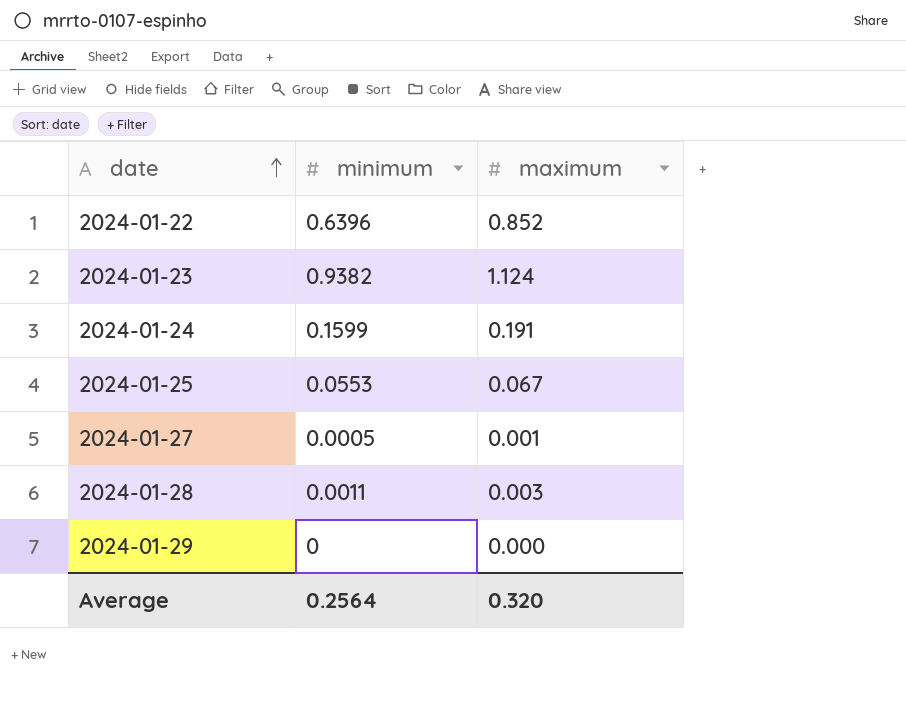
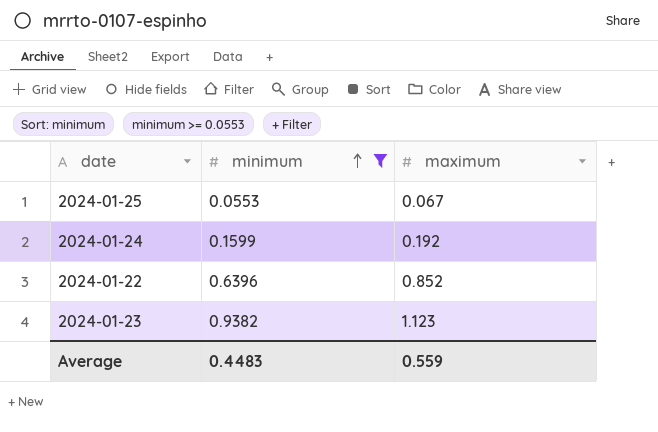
filter: none -> minimum >= 0.0553
row order: date ascending -> minimum ascending
2024-01-24 | maximum: 0.191 -> 0.192
2024-01-23 | maximum: 1.124 -> 1.123
Average | minimum: 0.2564 -> 0.4483
Average | maximum: 0.320 -> 0.559

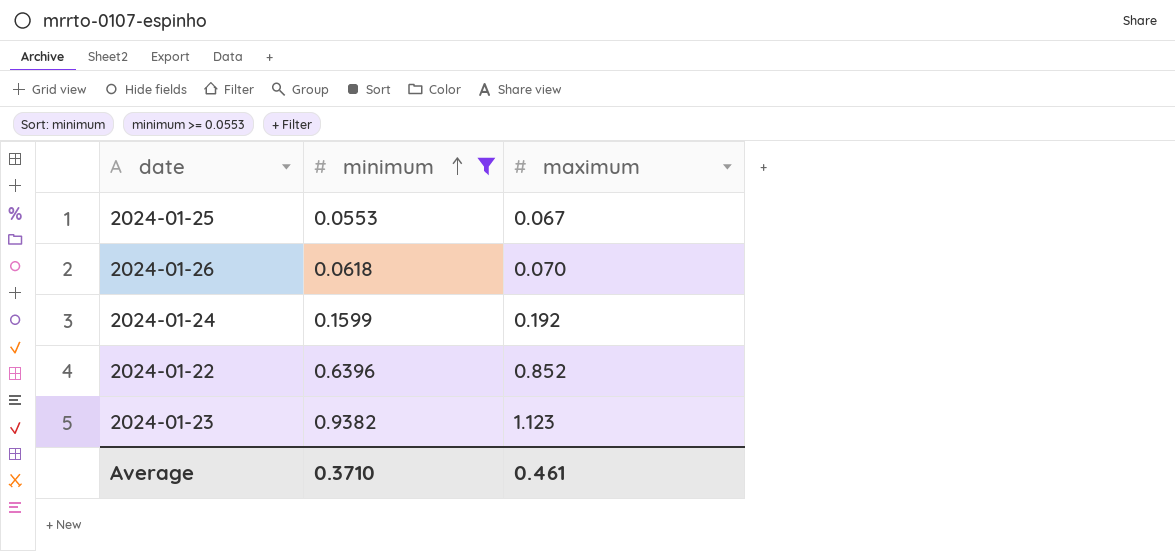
row 2024-01-26: none -> 0.0618 | 0.070
Average | minimum: 0.4483 -> 0.3710
Average | maximum: 0.559 -> 0.461

